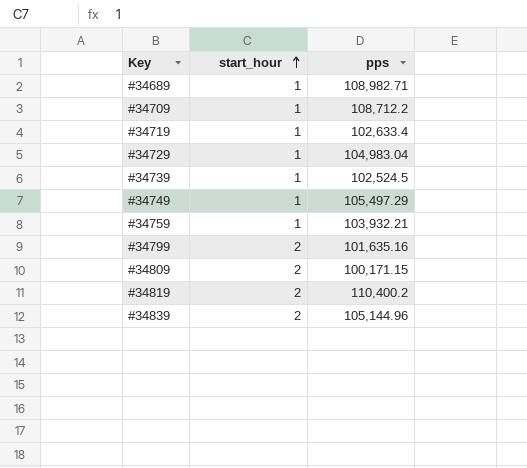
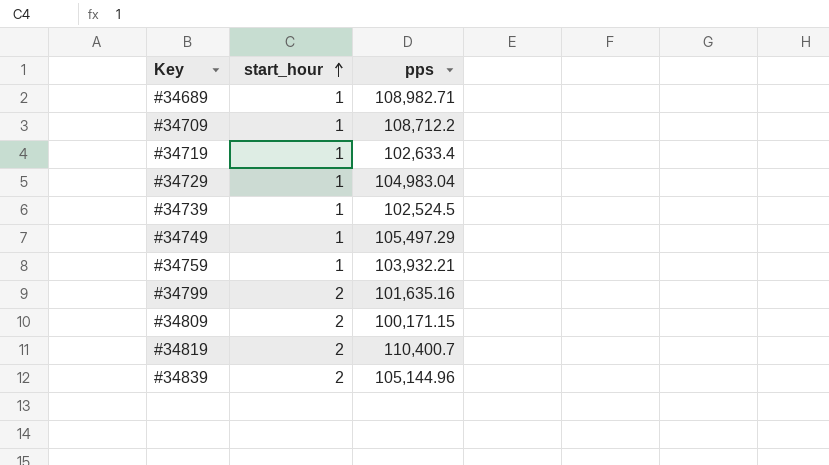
#34819 | pps: 110,400.2 -> 110,400.7

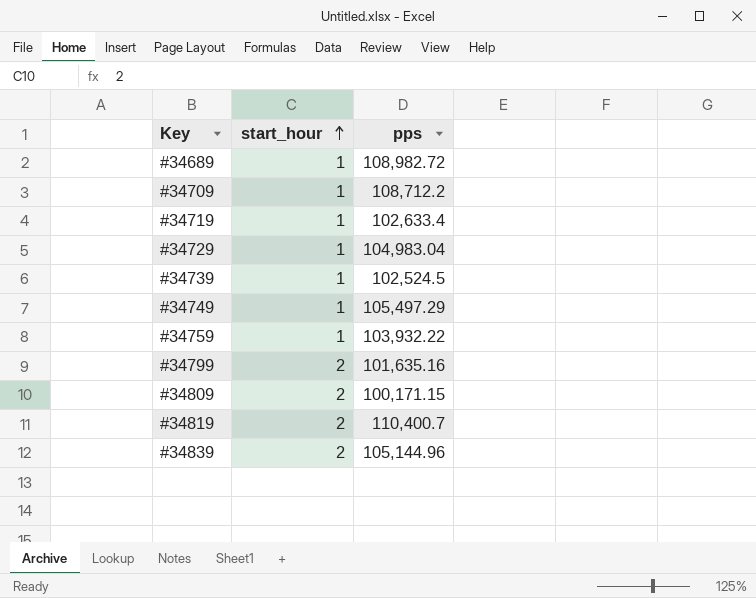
#34689 | pps: 108,982.71 -> 108,982.72
#34759 | pps: 103,932.21 -> 103,932.22

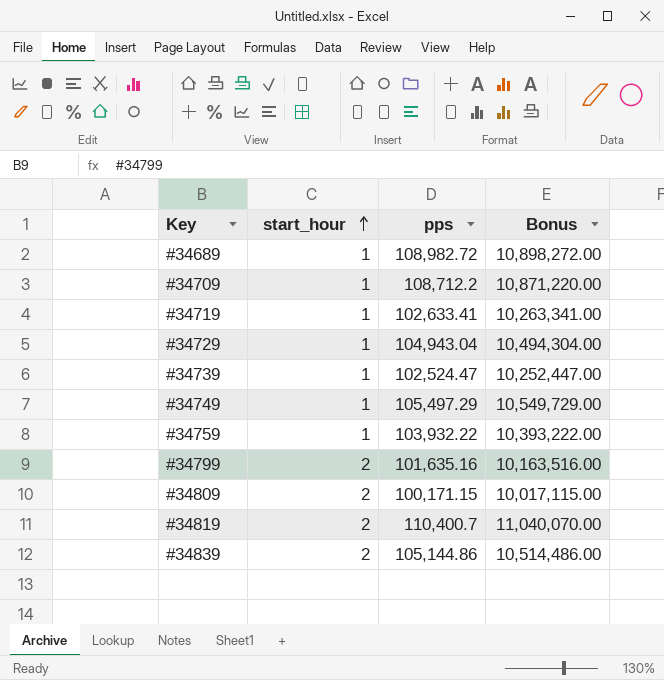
column Bonus | formula: none -> [pps] * 100
#34719 | pps: 102,633.4 -> 102,633.41
#34729 | pps: 104,983.04 -> 104,943.04
#34739 | pps: 102,524.5 -> 102,524.47
#34839 | pps: 105,144.96 -> 105,144.86

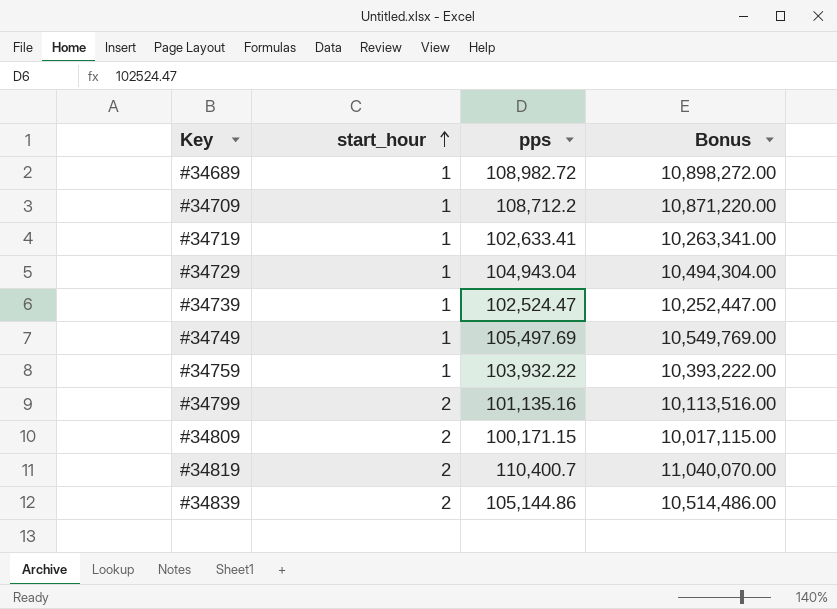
#34749 | pps: 105,497.29 -> 105,497.69
#34749 | Bonus: 10,549,729.00 -> 10,549,769.00
#34799 | pps: 101,635.16 -> 101,135.16
#34799 | Bonus: 10,163,516.00 -> 10,113,516.00

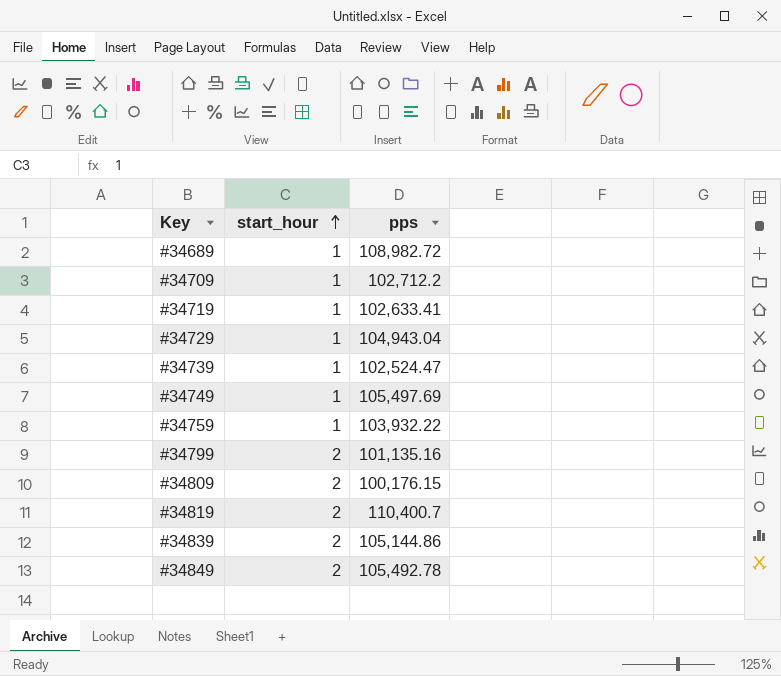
column Bonus | formula: [pps] * 100 -> none
#34709 | pps: 108,712.2 -> 102,712.2
#34809 | pps: 100,171.15 -> 100,176.15
row #34849: none -> 2 | 105,492.78

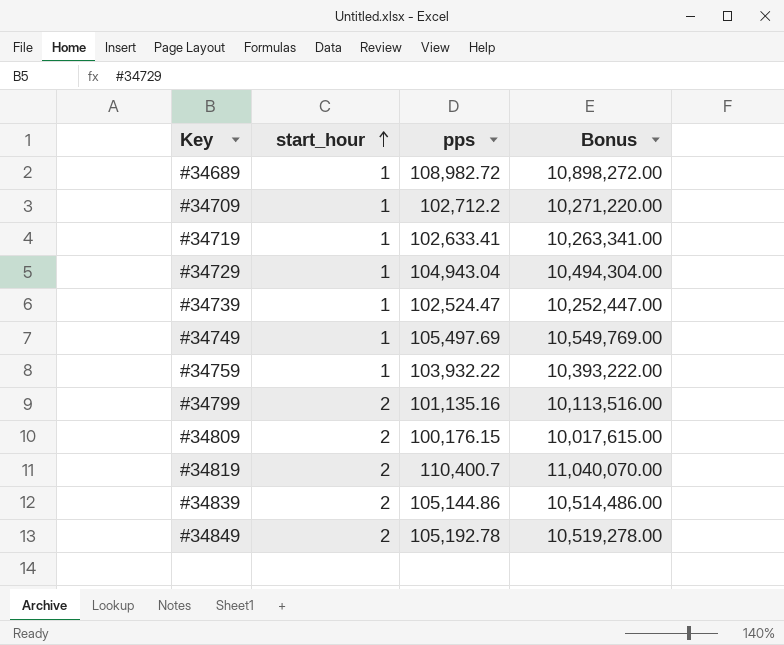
column Bonus | formula: none -> [pps] * 100
#34849 | pps: 105,492.78 -> 105,192.78

